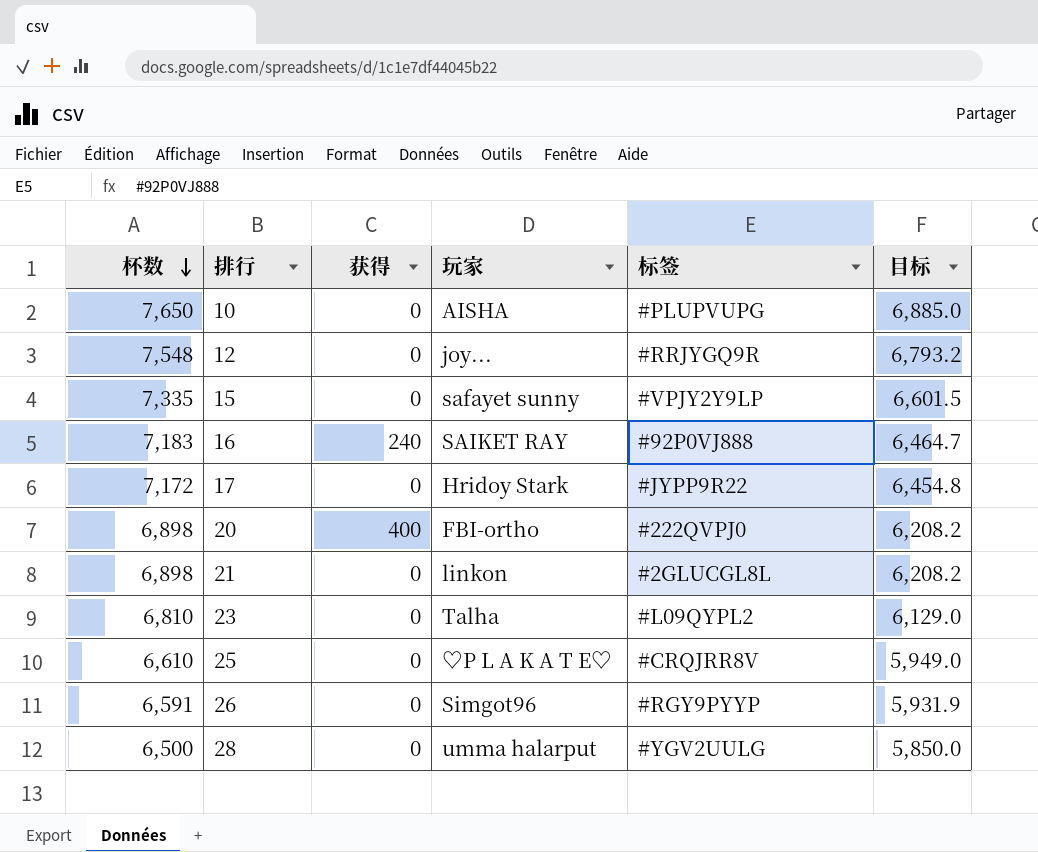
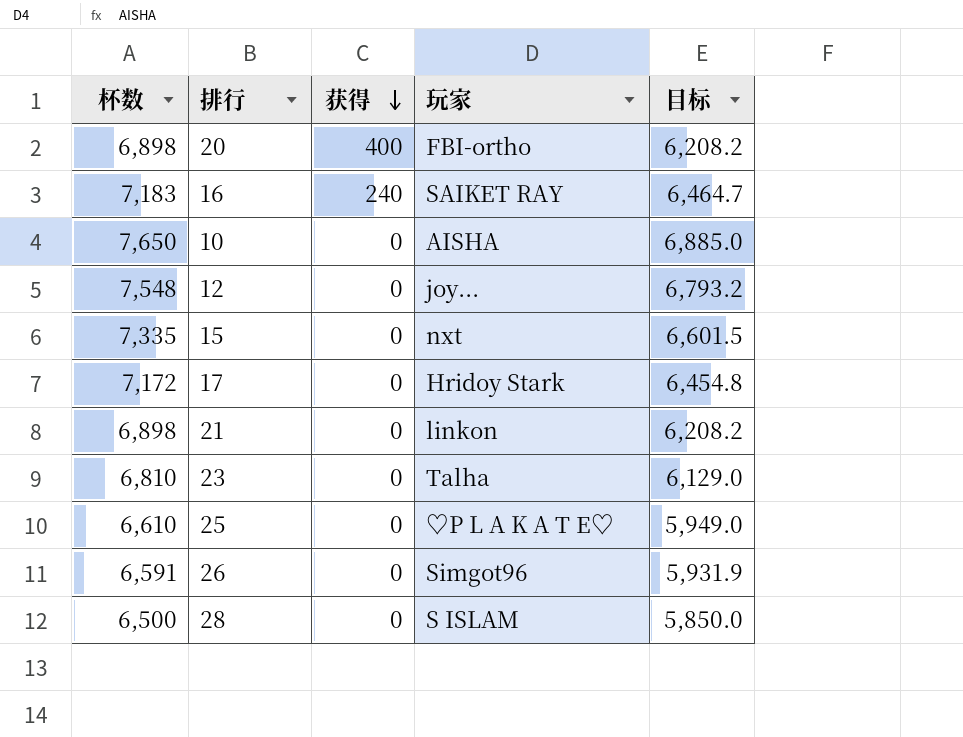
row order: 杯数 descending -> 获得 descending
column 标签 | position: 5 -> none
15 | 玩家: safayet sunny -> nxt
28 | 玩家: umma halarput -> S ISLAM

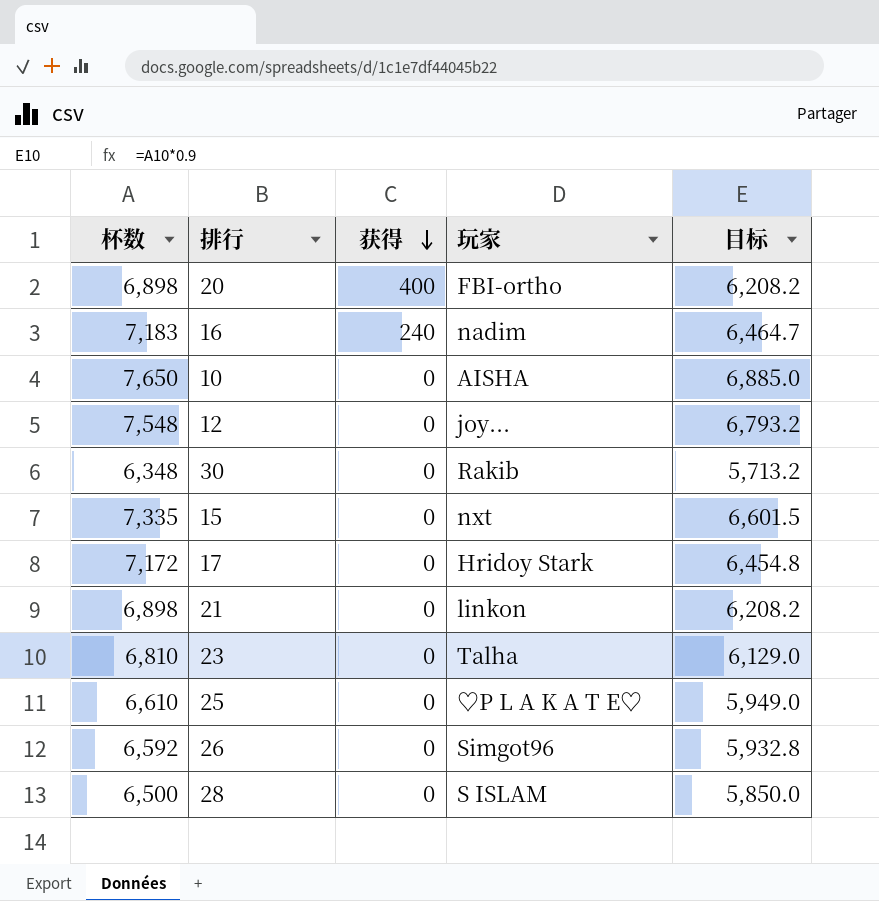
16 | 玩家: SAIKET RAY -> nadim
row 30: none -> 6,348 | 0 | Rakib | 5,713.2
26 | 杯数: 6,591 -> 6,592
26 | 目标: 5,931.9 -> 5,932.8

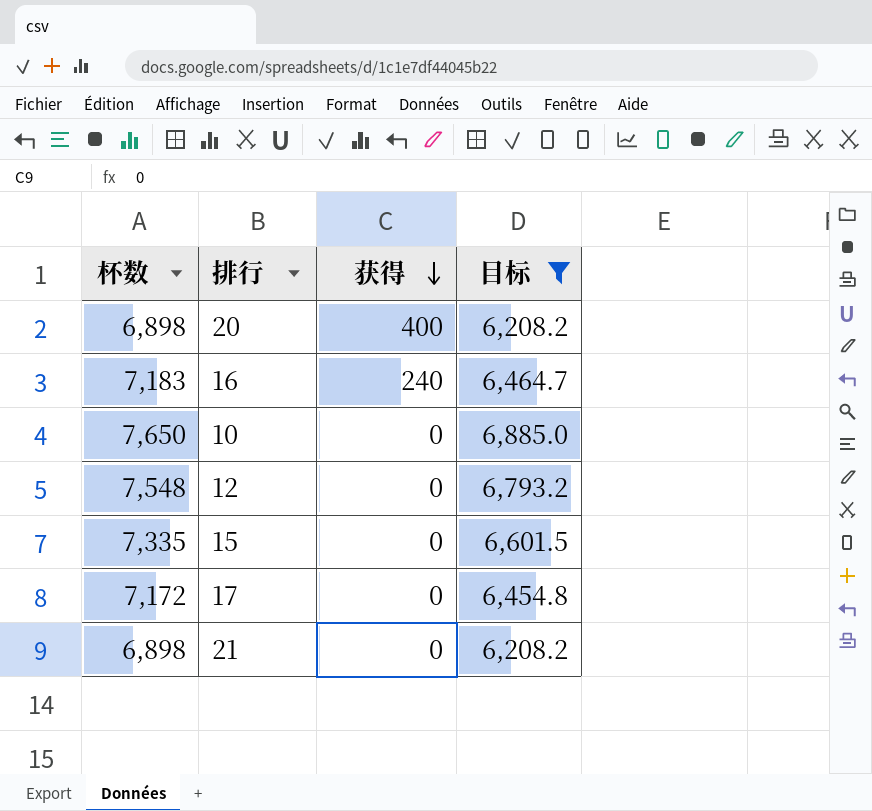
filter: none -> 目标 >= 6,208.2
column 玩家 | position: 4 -> none

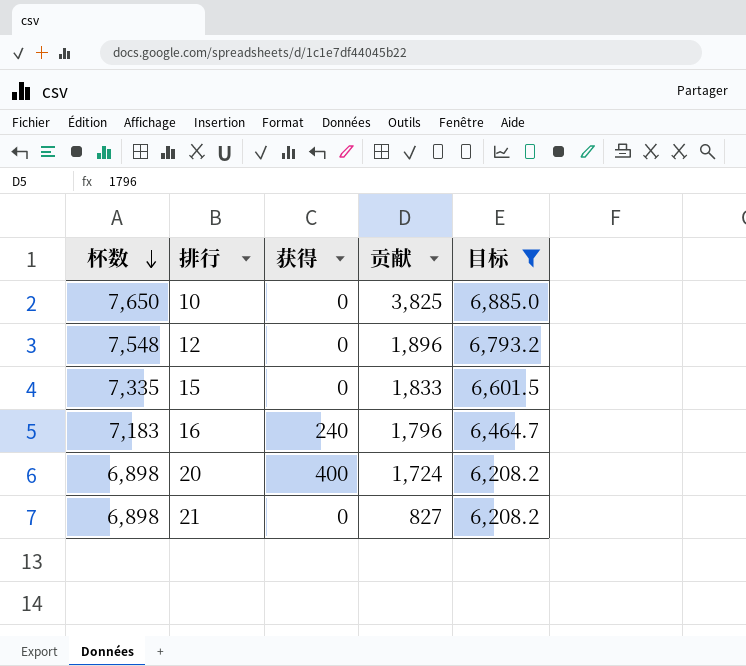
row order: 获得 descending -> 杯数 descending
column 贡献 | position: none -> 4
row 17: 7,172 | 0 | 6,454.8 -> none

